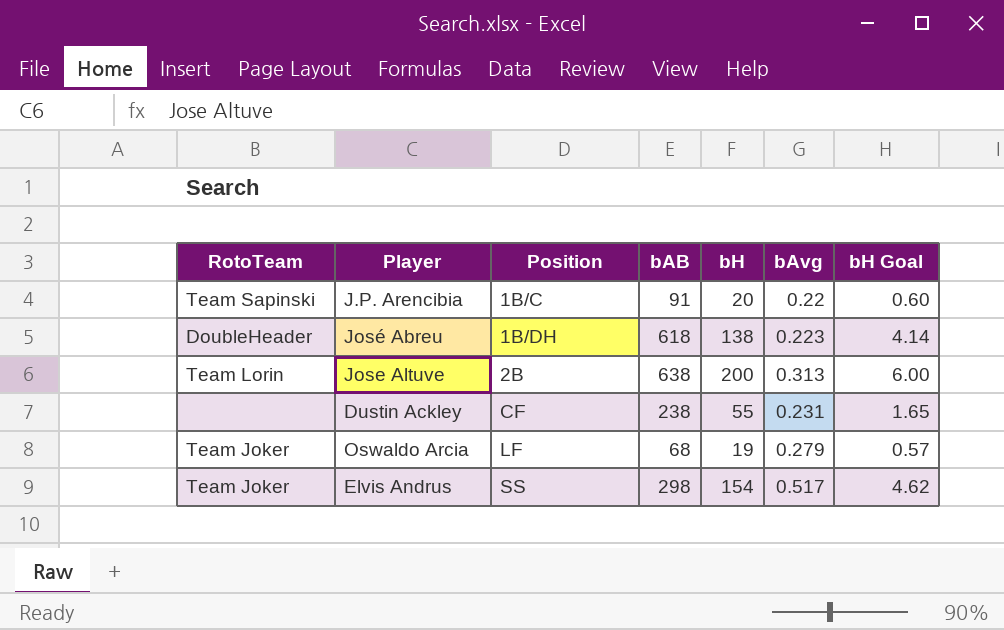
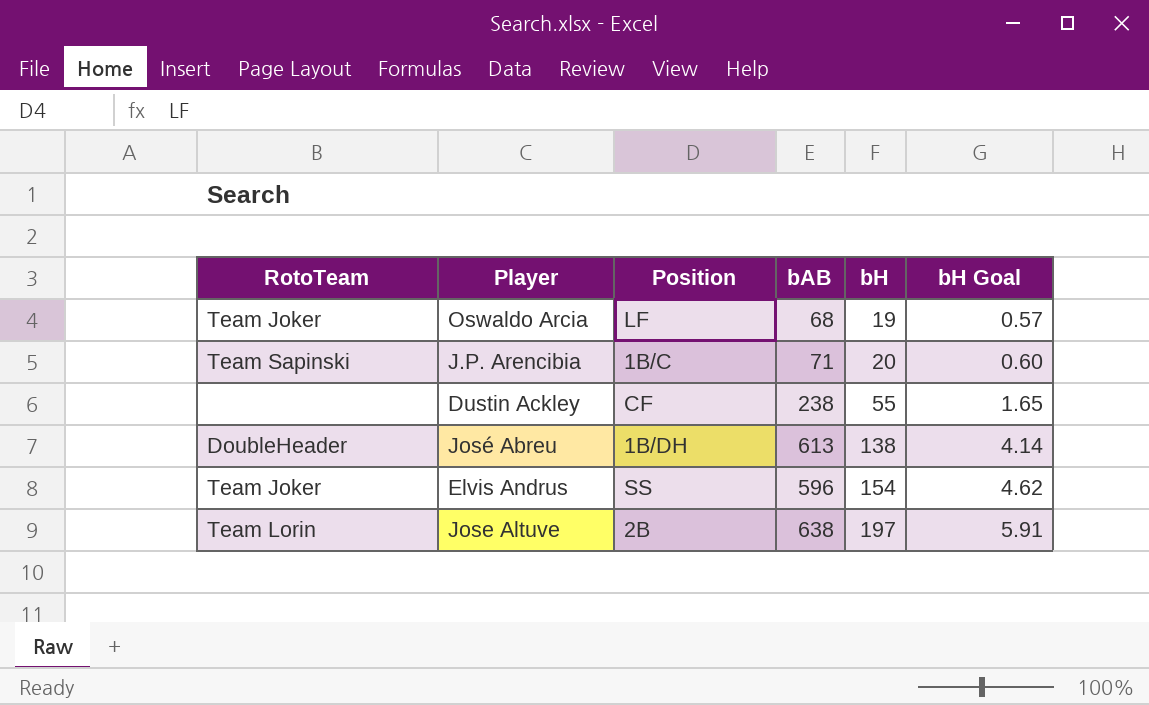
row order: Position ascending -> bH ascending
column bAvg | formula: [bH] / [bAB] -> none
J.P. Arencibia | bAB: 91 -> 71
José Abreu | bAB: 618 -> 613
Elvis Andrus | bAB: 298 -> 596
Jose Altuve | bH: 200 -> 197
Jose Altuve | bH Goal: 6.00 -> 5.91

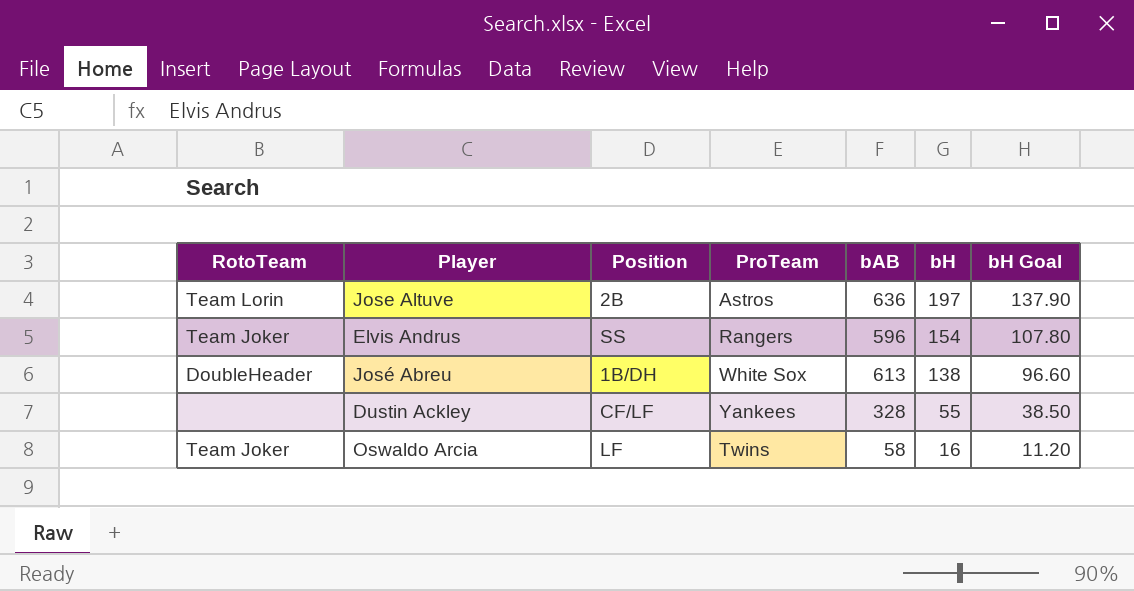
row order: bH ascending -> bH descending
column ProTeam | position: none -> 4
column bH Goal | formula: [bH] * 0.03 -> [bH] * 0.7
row J.P. Arencibia: Team Sapinski | 1B/C | 71 | 20 | 0.60 -> none
Jose Altuve | bAB: 638 -> 636
Dustin Ackley | Position: CF -> CF/LF
Dustin Ackley | bAB: 238 -> 328
Oswaldo Arcia | bAB: 68 -> 58
Oswaldo Arcia | bH: 19 -> 16

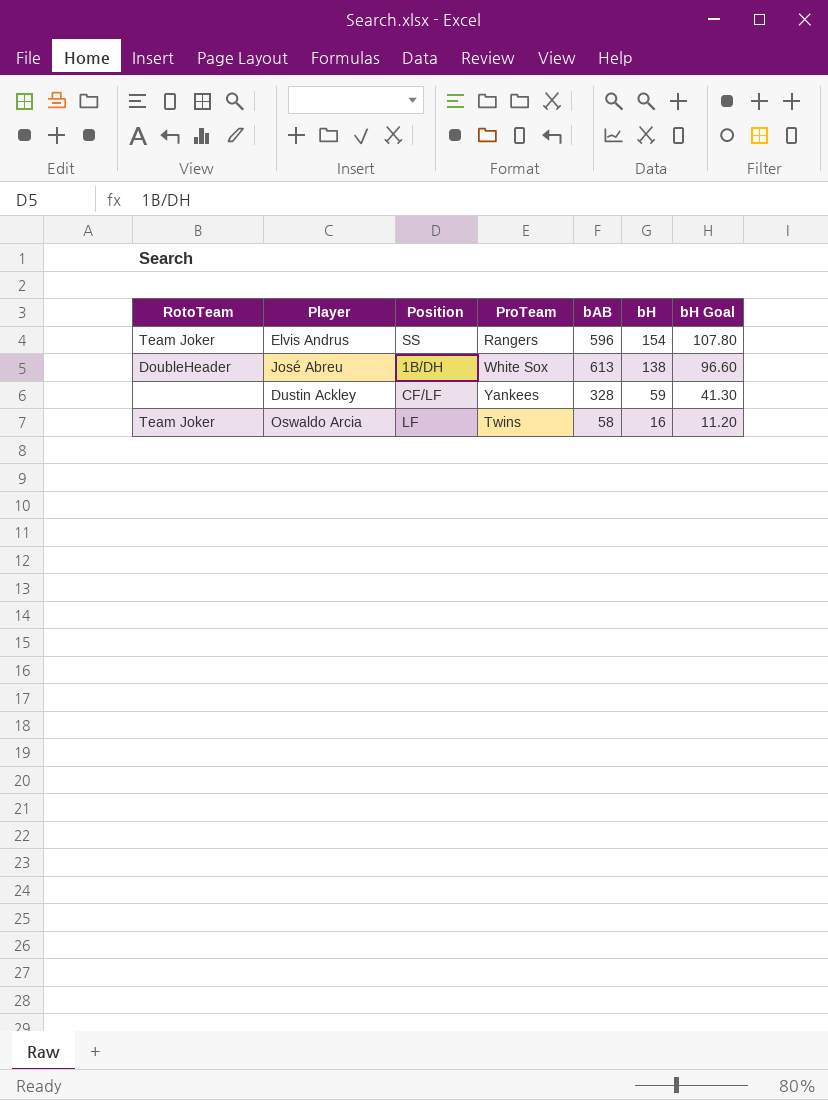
row Jose Altuve: Team Lorin | 2B | Astros | 636 | 197 | 137.90 -> none
Dustin Ackley | bH: 55 -> 59
Dustin Ackley | bH Goal: 38.50 -> 41.30

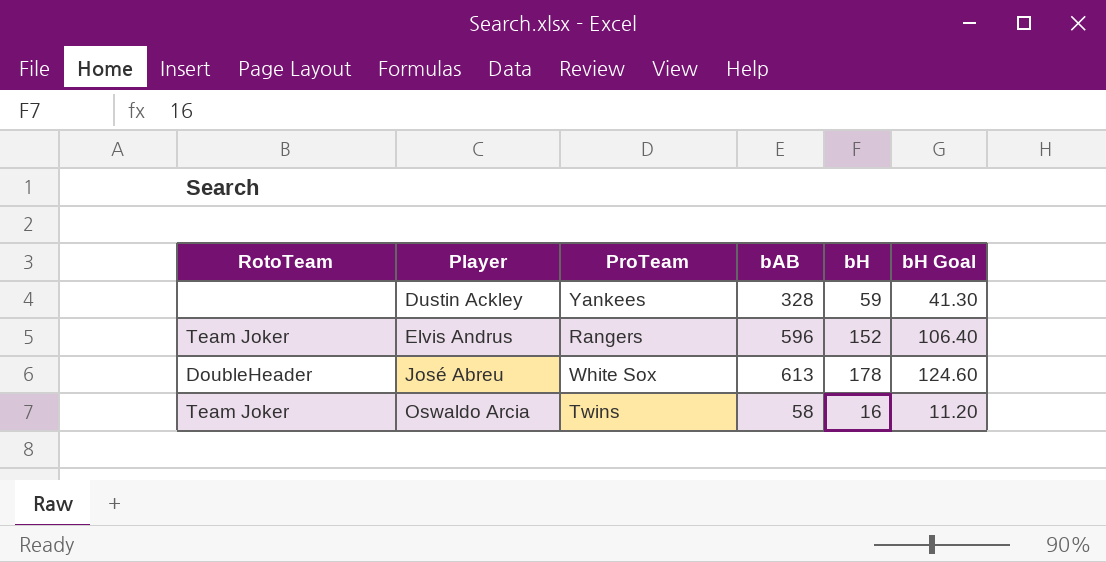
row order: bH descending -> Player ascending
column Position | position: 3 -> none
Elvis Andrus | bH: 154 -> 152
Elvis Andrus | bH Goal: 107.80 -> 106.40
José Abreu | bH: 138 -> 178
José Abreu | bH Goal: 96.60 -> 124.60

